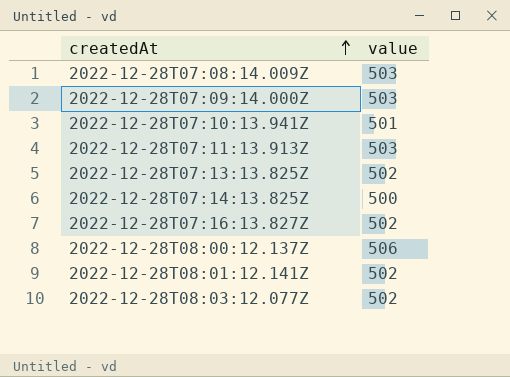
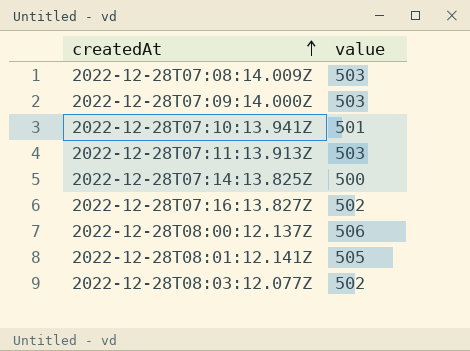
row 2022-12-28T07:13:13.825Z: 502 -> none
2022-12-28T08:01:12.141Z | value: 502 -> 505

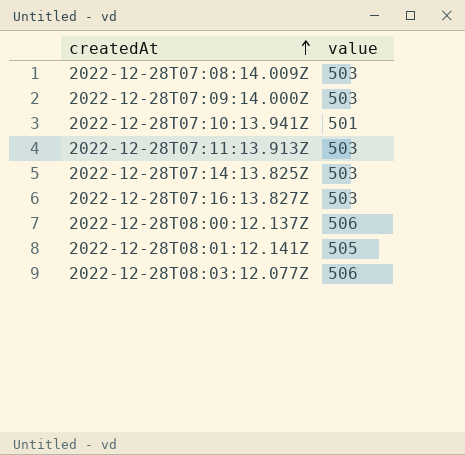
2022-12-28T07:14:13.825Z | value: 500 -> 503
2022-12-28T07:16:13.827Z | value: 502 -> 503
2022-12-28T08:03:12.077Z | value: 502 -> 506

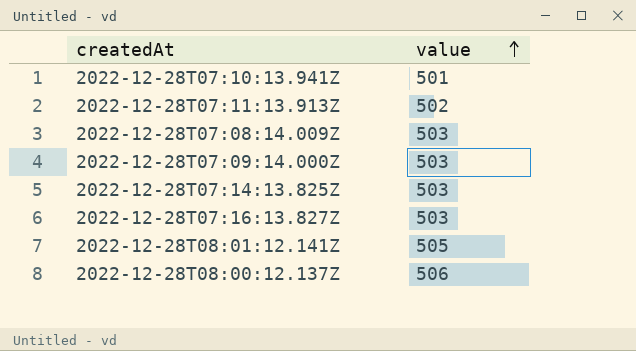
row order: createdAt ascending -> value ascending
row 2022-12-28T08:03:12.077Z: 506 -> none
2022-12-28T07:11:13.913Z | value: 503 -> 502

